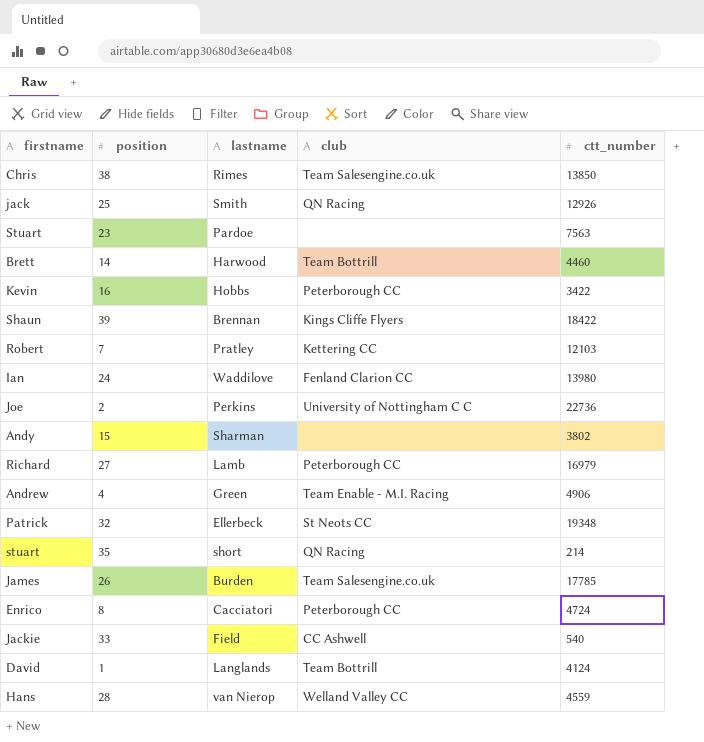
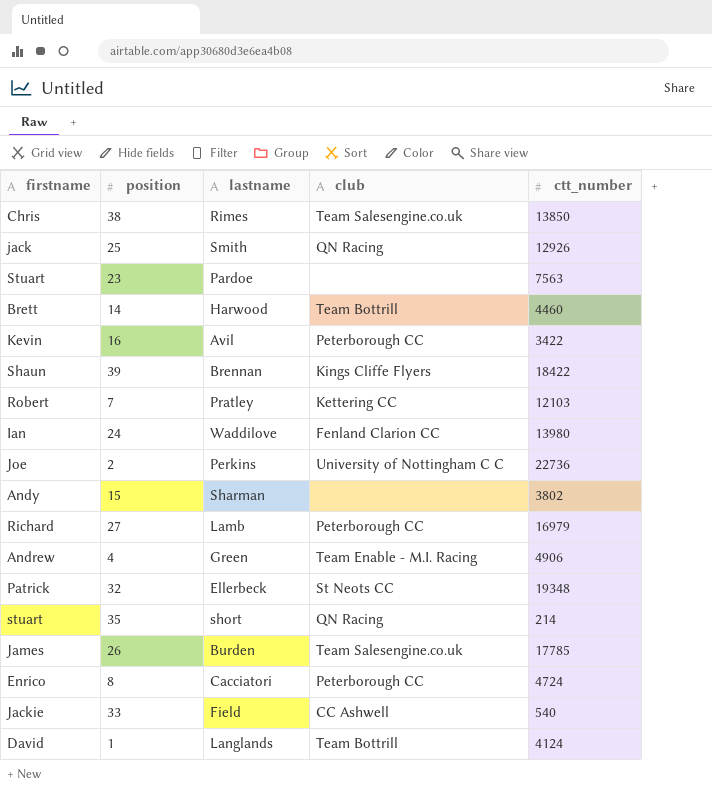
row Hans: 28 | van Nierop | Welland Valley CC | 4559 -> none
Kevin | lastname: Hobbs -> Avil

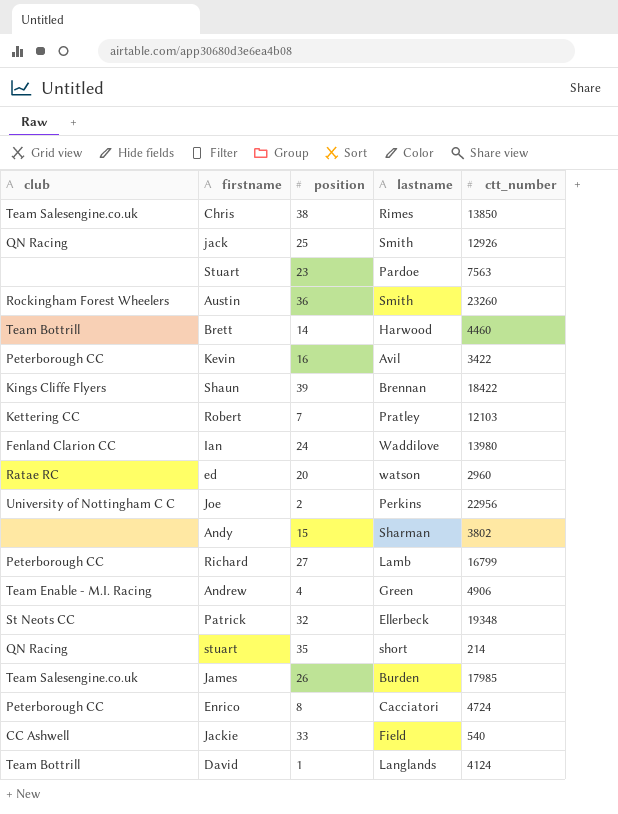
column club | position: 4 -> 1
row Austin: none -> Rockingham Forest Wheelers | 36 | Smith | 23260
row ed: none -> Ratae RC | 20 | watson | 2960
Joe | ctt_number: 22736 -> 22956
Richard | ctt_number: 16979 -> 16799
James | ctt_number: 17785 -> 17985

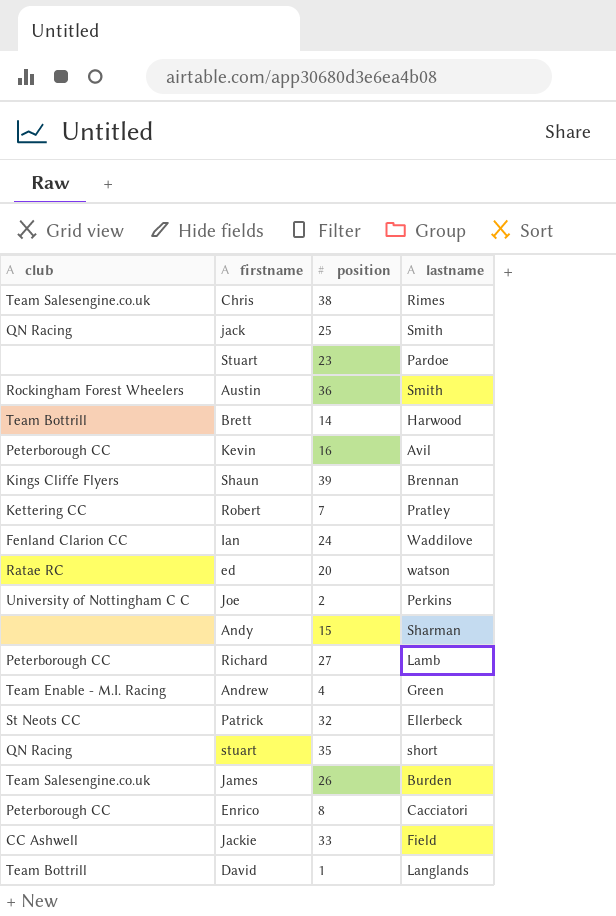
column ctt_number | position: 5 -> none

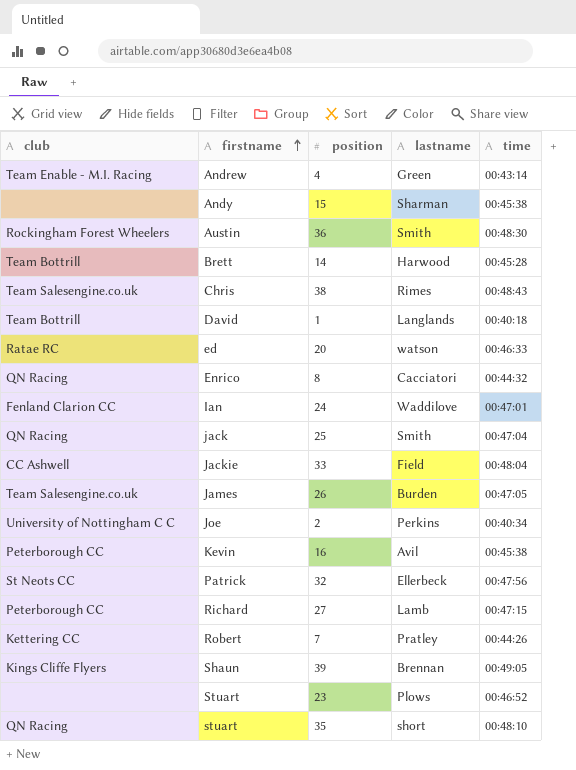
row order: none -> firstname ascending
column time | position: none -> 5
Enrico | club: Peterborough CC -> QN Racing
Stuart | lastname: Pardoe -> Plows

